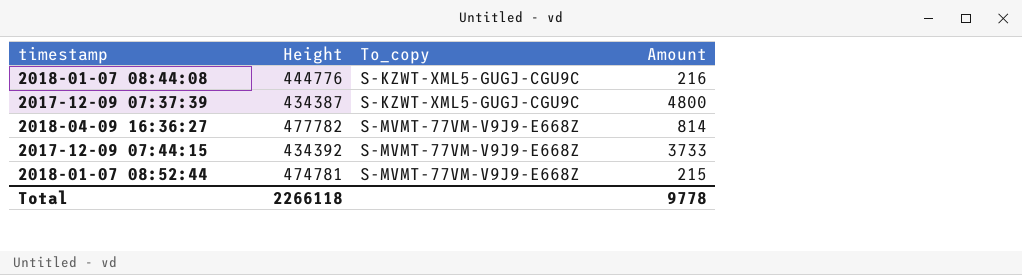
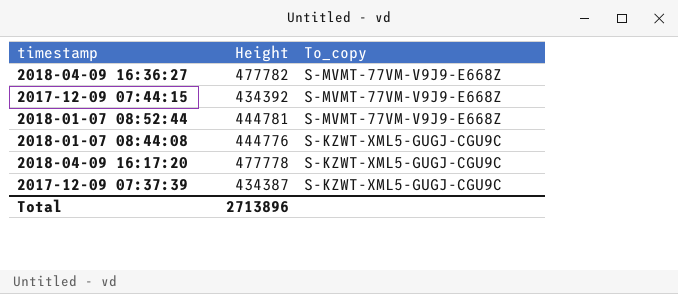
row order: To_copy ascending -> To_copy descending
column Amount | position: 4 -> none
2018-01-07 08:52:44 | Height: 474781 -> 444781
row 2018-04-09 16:17:20: none -> 477778 | S-KZWT-XML5-GUGJ-CGU9C
Total | Height: 2266118 -> 2713896

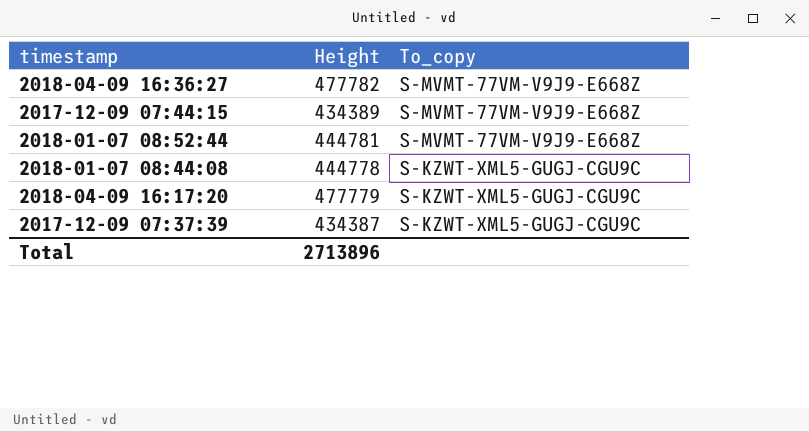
2017-12-09 07:44:15 | Height: 434392 -> 434389
2018-01-07 08:44:08 | Height: 444776 -> 444778
2018-04-09 16:17:20 | Height: 477778 -> 477779

